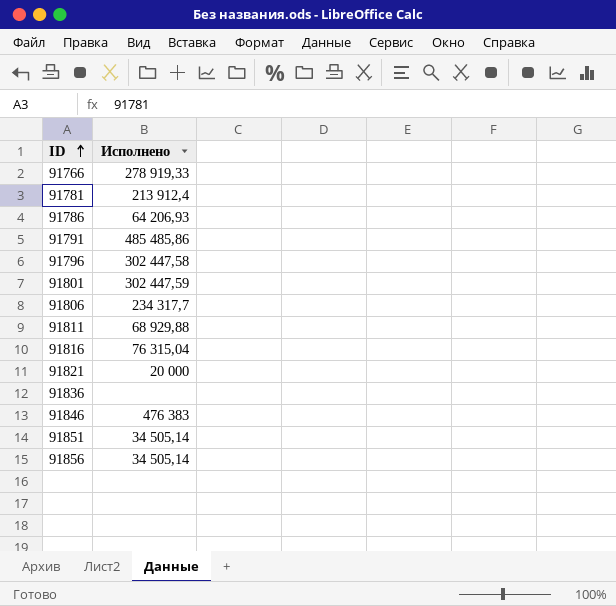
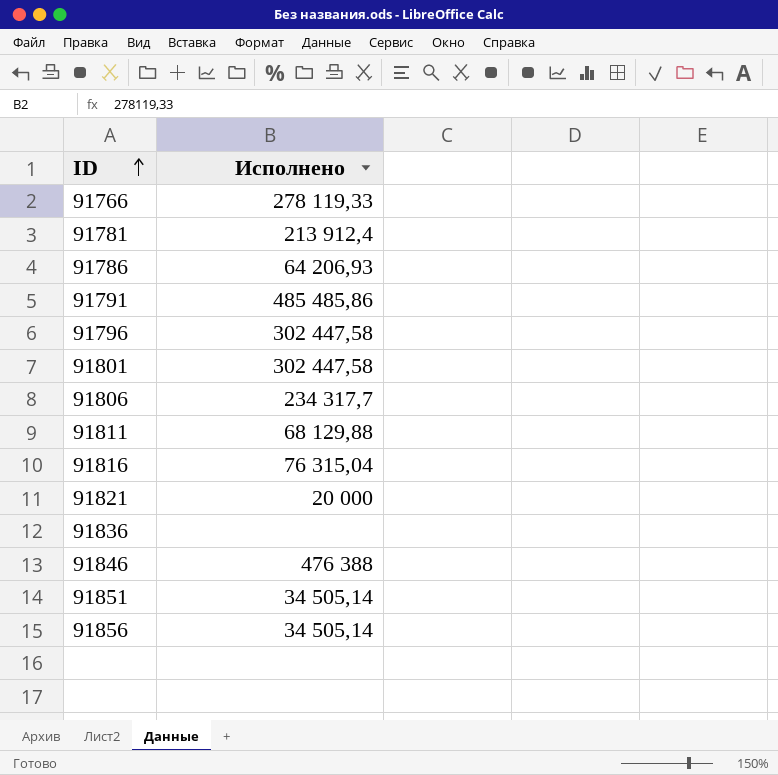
91766 | Исполнено: 278 919,33 -> 278 119,33
91801 | Исполнено: 302 447,59 -> 302 447,58
91811 | Исполнено: 68 929,88 -> 68 129,88
91846 | Исполнено: 476 383 -> 476 388

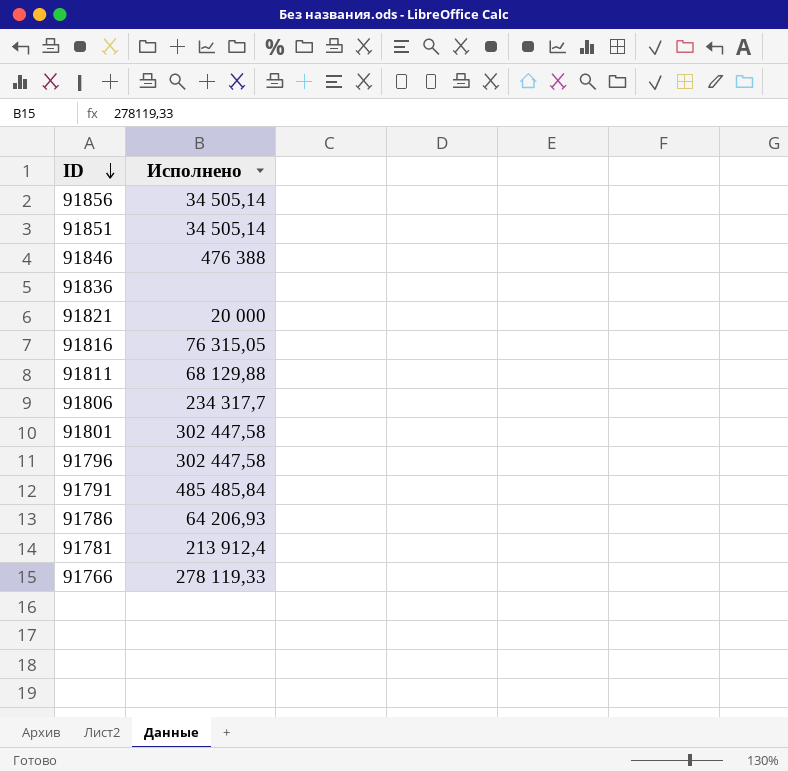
row order: ID ascending -> ID descending
91816 | Исполнено: 76 315,04 -> 76 315,05
91791 | Исполнено: 485 485,86 -> 485 485,84

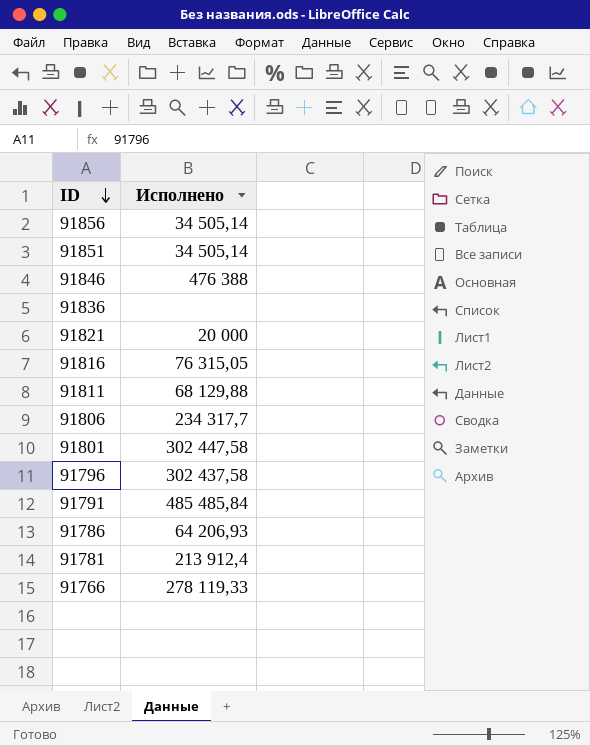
91796 | Исполнено: 302 447,58 -> 302 437,58

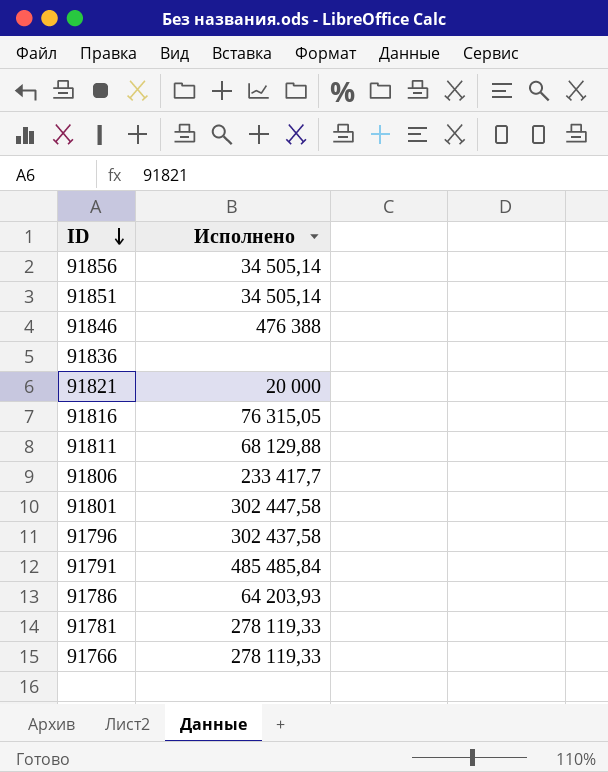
91806 | Исполнено: 234 317,7 -> 233 417,7
91786 | Исполнено: 64 206,93 -> 64 203,93
91781 | Исполнено: 213 912,4 -> 278 119,33

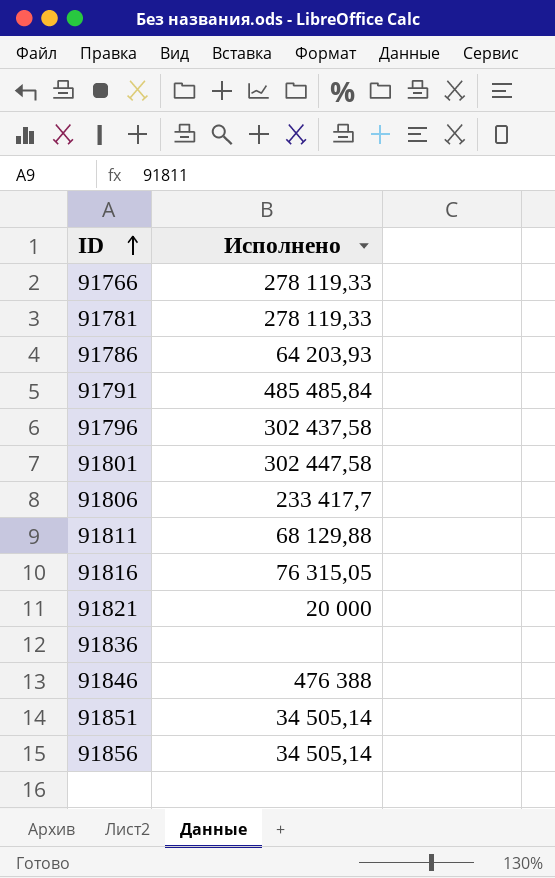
row order: ID descending -> ID ascending

